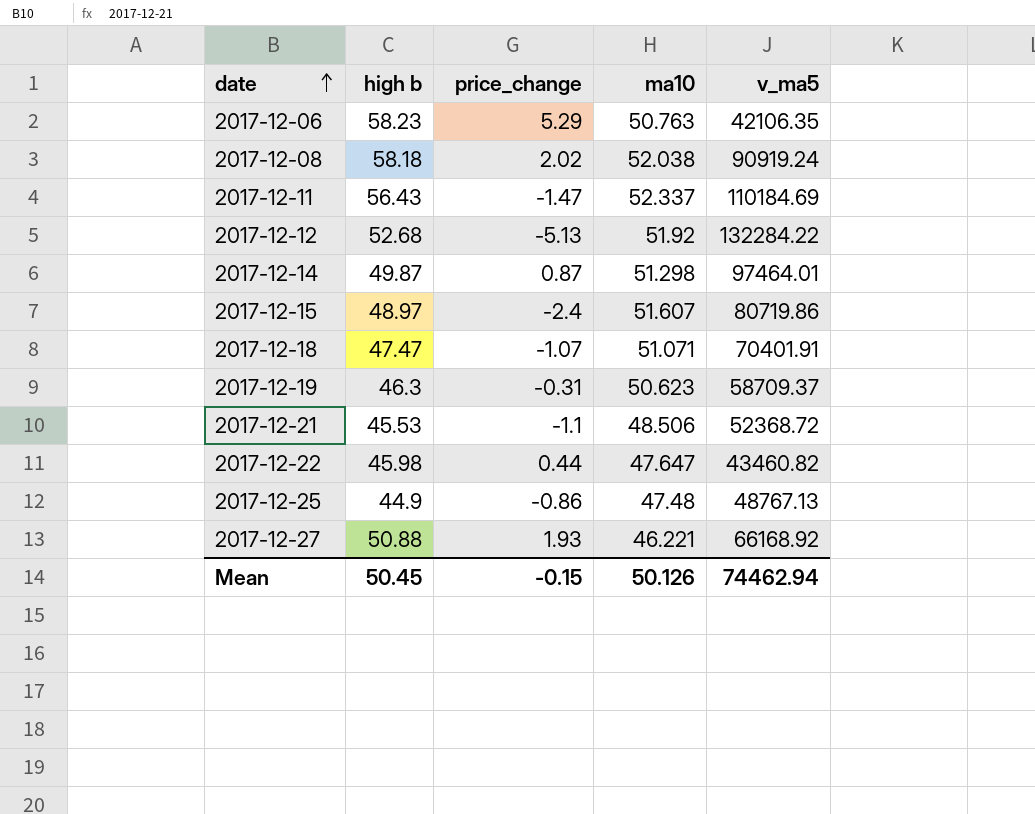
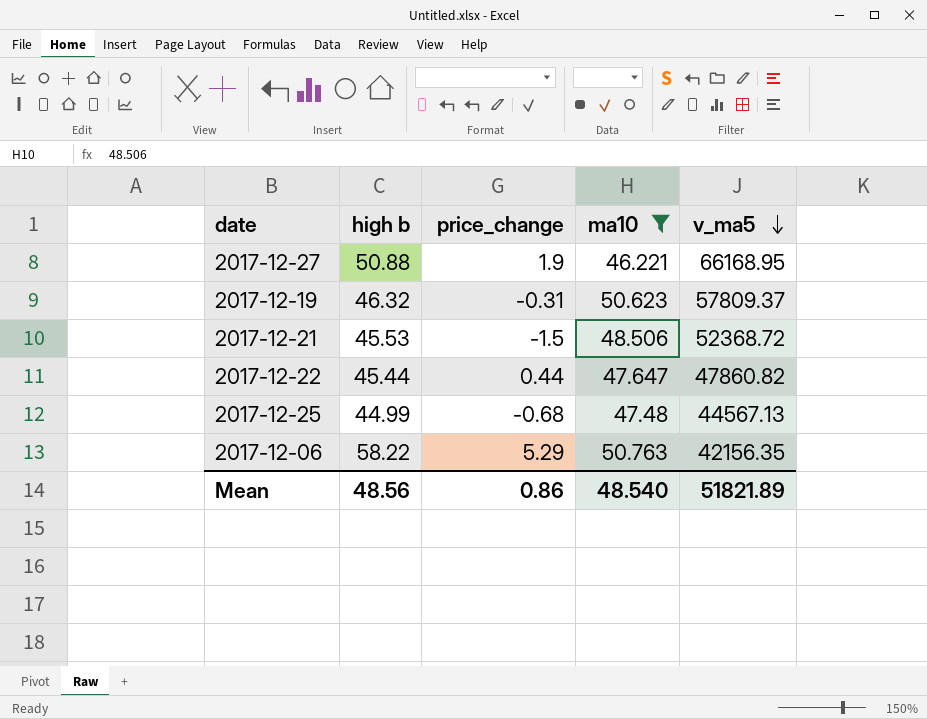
filter: none -> ma10 <= 50.763
row order: date ascending -> v_ma5 descending
2017-12-27 | price_change: 1.93 -> 1.9
2017-12-27 | v_ma5: 66168.92 -> 66168.95
2017-12-19 | high b: 46.3 -> 46.32
2017-12-19 | v_ma5: 58709.37 -> 57809.37
2017-12-21 | price_change: -1.1 -> -1.5
2017-12-22 | high b: 45.98 -> 45.44
2017-12-22 | v_ma5: 43460.82 -> 47860.82
2017-12-25 | high b: 44.9 -> 44.99
2017-12-25 | price_change: -0.86 -> -0.68
2017-12-25 | v_ma5: 48767.13 -> 44567.13
2017-12-06 | high b: 58.23 -> 58.22
2017-12-06 | v_ma5: 42106.35 -> 42156.35
Mean | high b: 50.45 -> 48.56
Mean | price_change: -0.15 -> 0.86
Mean | ma10: 50.126 -> 48.540
Mean | v_ma5: 74462.94 -> 51821.89

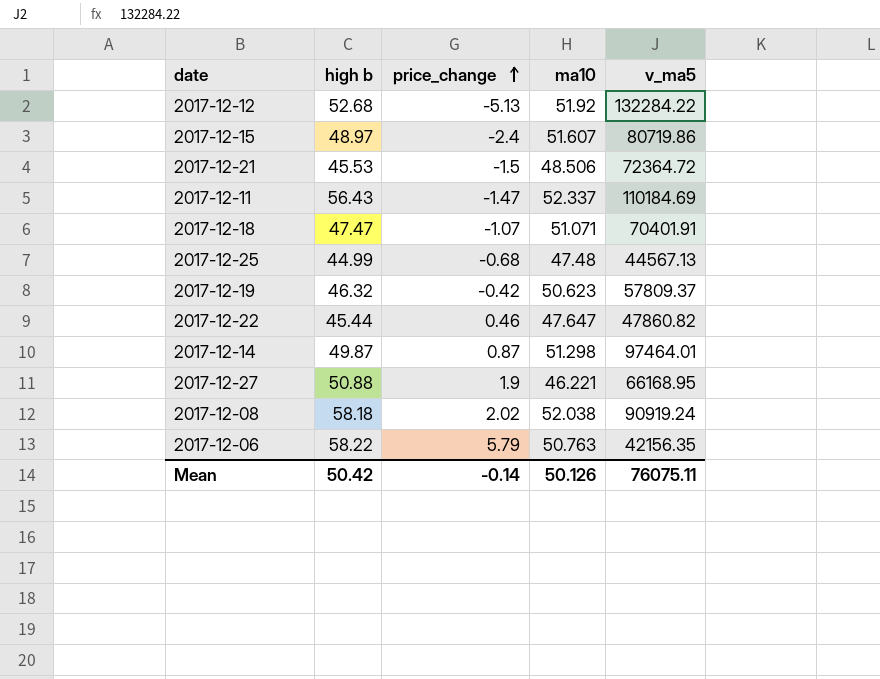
filter: ma10 <= 50.763 -> none
row order: v_ma5 descending -> price_change ascending
2017-12-21 | v_ma5: 52368.72 -> 72364.72
2017-12-19 | price_change: -0.31 -> -0.42
2017-12-22 | price_change: 0.44 -> 0.46
2017-12-06 | price_change: 5.29 -> 5.79
Mean | high b: 48.56 -> 50.42
Mean | price_change: 0.86 -> -0.14
Mean | ma10: 48.540 -> 50.126
Mean | v_ma5: 51821.89 -> 76075.11

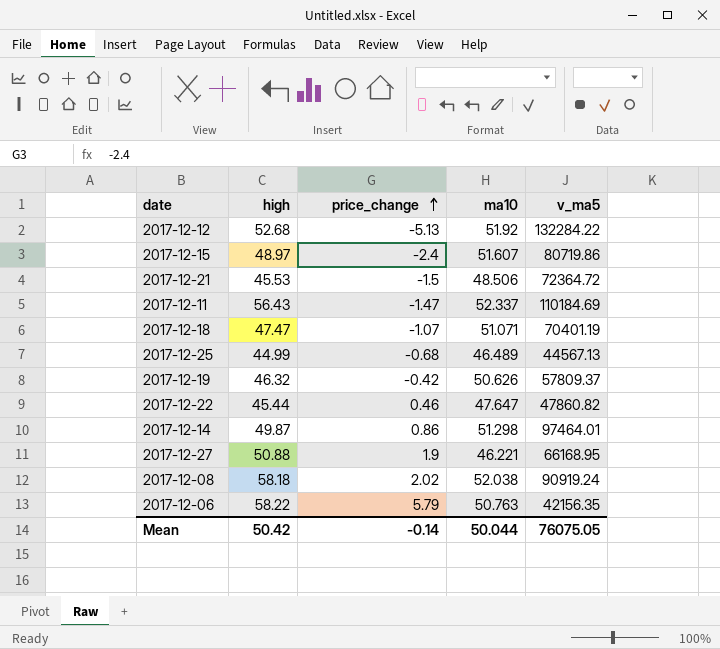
column name: high b -> high
2017-12-18 | v_ma5: 70401.91 -> 70401.19
2017-12-25 | ma10: 47.48 -> 46.489
2017-12-19 | ma10: 50.623 -> 50.626
2017-12-14 | price_change: 0.87 -> 0.86
Mean | ma10: 50.126 -> 50.044
Mean | v_ma5: 76075.11 -> 76075.05

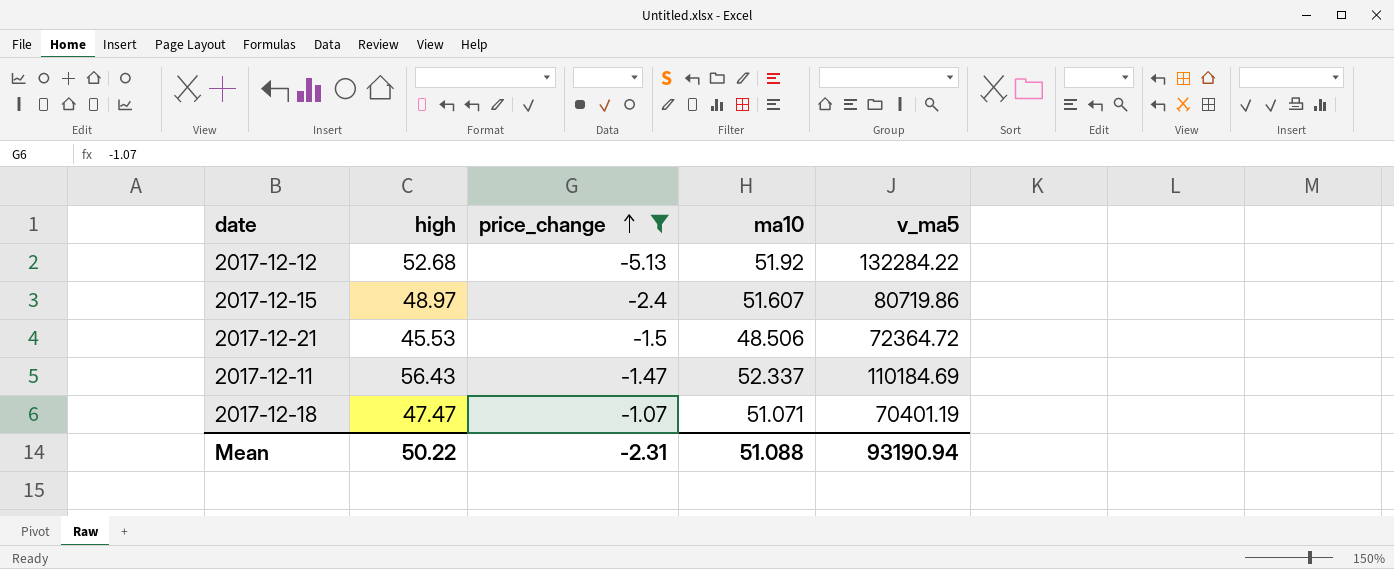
filter: none -> price_change <= -1.07
Mean | high: 50.42 -> 50.22
Mean | price_change: -0.14 -> -2.31
Mean | ma10: 50.044 -> 51.088
Mean | v_ma5: 76075.05 -> 93190.94

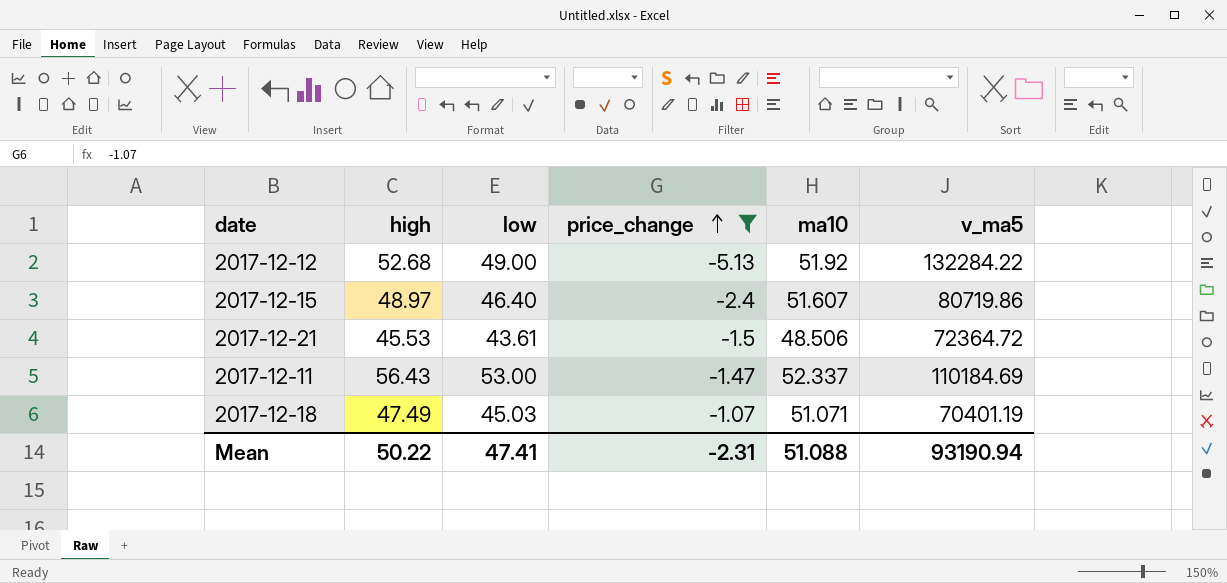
column low | position: none -> 3
2017-12-18 | high: 47.47 -> 47.49

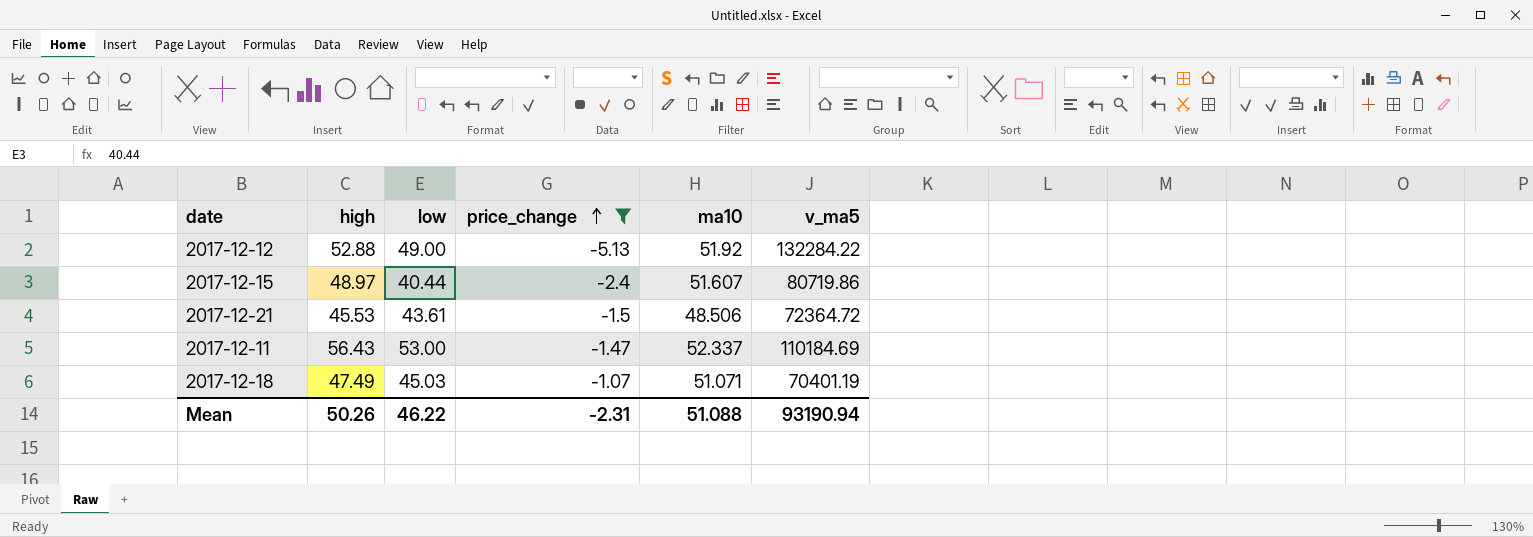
2017-12-12 | high: 52.68 -> 52.88
2017-12-15 | low: 46.40 -> 40.44
Mean | high: 50.22 -> 50.26
Mean | low: 47.41 -> 46.22

